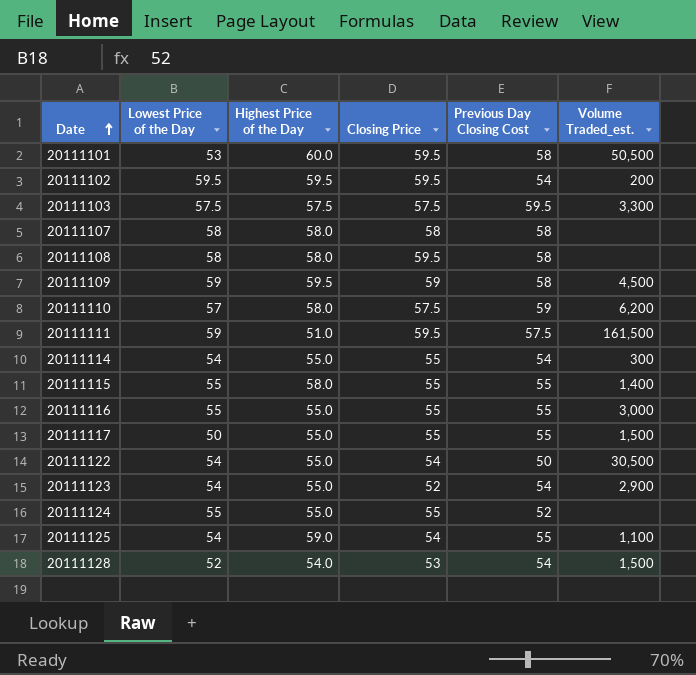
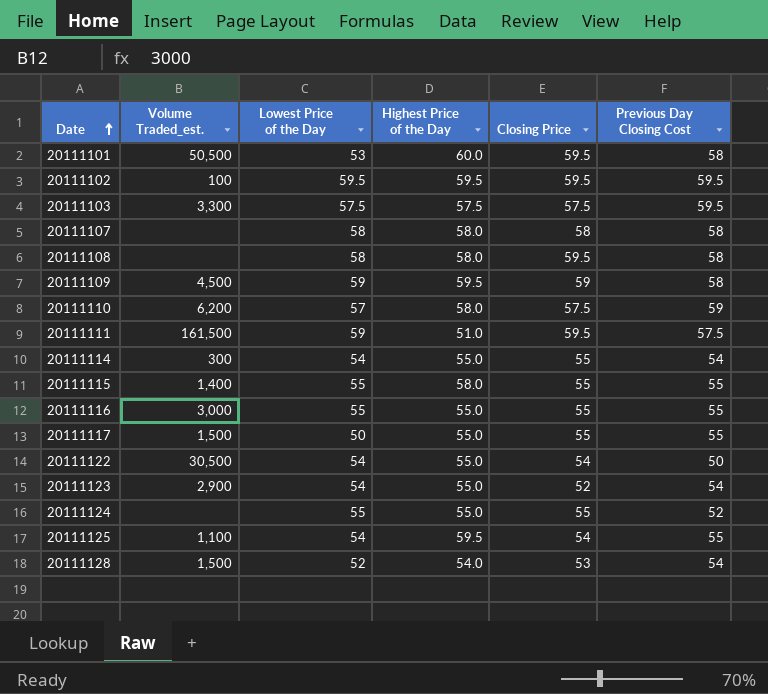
column Volume Traded_est. | position: 6 -> 2
20111102 | Volume Traded_est.: 200 -> 100
20111102 | Previous Day Closing Cost: 54 -> 59.5
20111125 | Highest Price of the Day: 59.0 -> 59.5

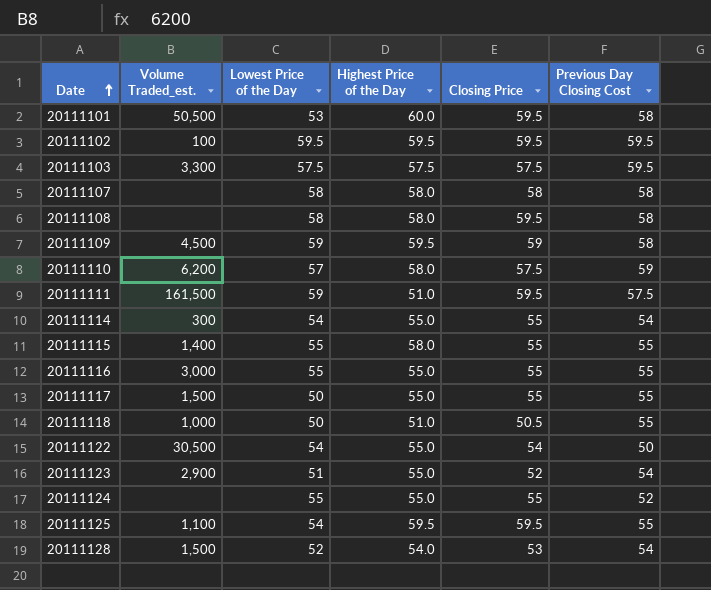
row 20111118: none -> 1,000 | 50 | 51.0 | 50.5 | 55
20111123 | Lowest Price of the Day: 54 -> 51
20111125 | Closing Price: 54 -> 59.5

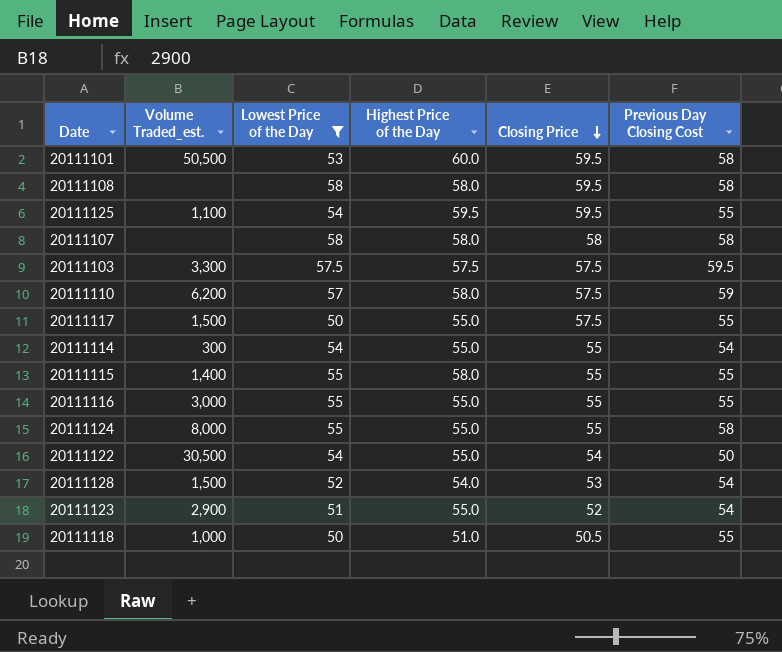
filter: none -> Lowest Price of the Day <= 58
row order: Date ascending -> Closing Price descending
20111117 | Closing Price: 55 -> 57.5
20111124 | Volume Traded_est.: none -> 8,000
20111124 | Previous Day Closing Cost: 52 -> 58

